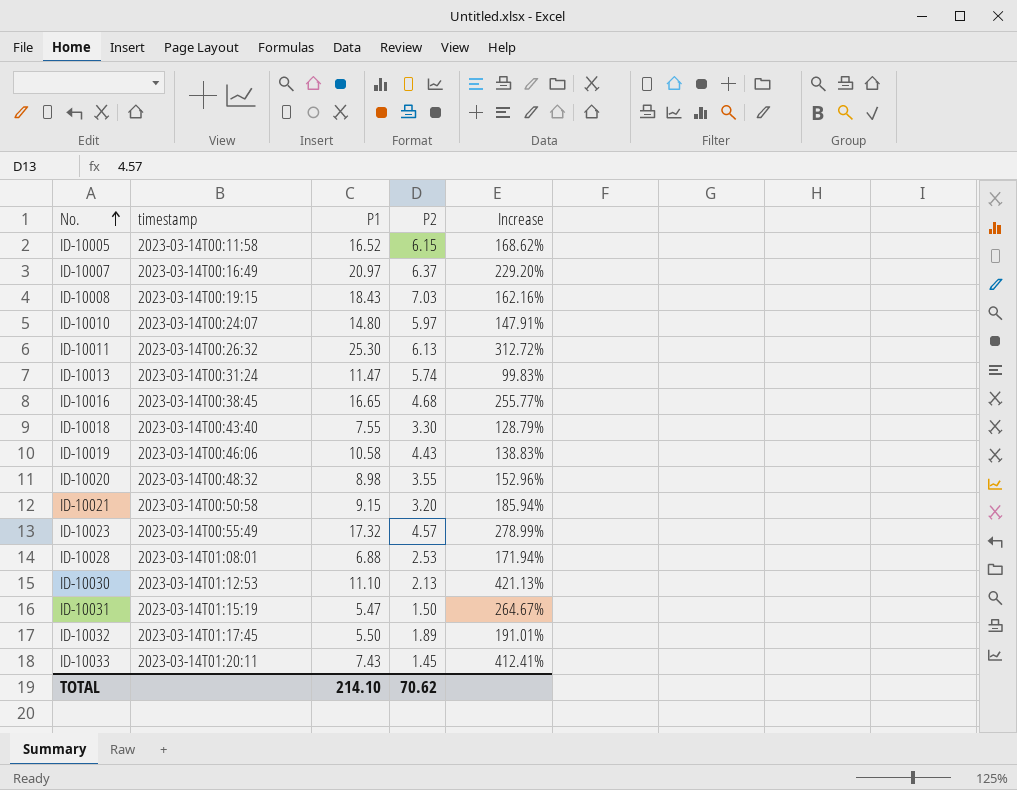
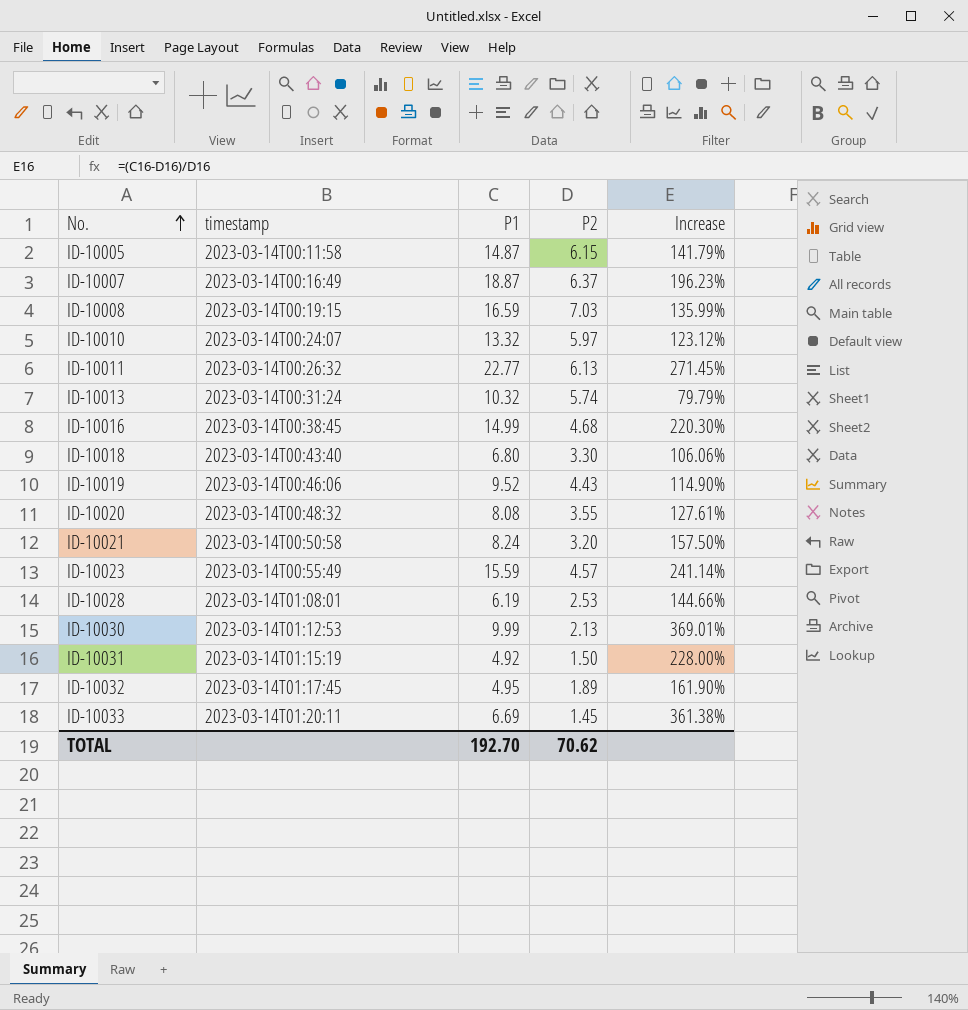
ID-10005 | P1: 16.52 -> 14.87
ID-10005 | Increase: 168.62% -> 141.79%
ID-10007 | P1: 20.97 -> 18.87
ID-10007 | Increase: 229.20% -> 196.23%
ID-10008 | P1: 18.43 -> 16.59
ID-10008 | Increase: 162.16% -> 135.99%
ID-10010 | P1: 14.80 -> 13.32
ID-10010 | Increase: 147.91% -> 123.12%
ID-10011 | P1: 25.30 -> 22.77
ID-10011 | Increase: 312.72% -> 271.45%
ID-10013 | P1: 11.47 -> 10.32
ID-10013 | Increase: 99.83% -> 79.79%
ID-10016 | P1: 16.65 -> 14.99
ID-10016 | Increase: 255.77% -> 220.30%
ID-10018 | P1: 7.55 -> 6.80
ID-10018 | Increase: 128.79% -> 106.06%
ID-10019 | P1: 10.58 -> 9.52
ID-10019 | Increase: 138.83% -> 114.90%
ID-10020 | P1: 8.98 -> 8.08
ID-10020 | Increase: 152.96% -> 127.61%
ID-10021 | P1: 9.15 -> 8.24
ID-10021 | Increase: 185.94% -> 157.50%
ID-10023 | P1: 17.32 -> 15.59
ID-10023 | Increase: 278.99% -> 241.14%
ID-10028 | P1: 6.88 -> 6.19
ID-10028 | Increase: 171.94% -> 144.66%
ID-10030 | P1: 11.10 -> 9.99
ID-10030 | Increase: 421.13% -> 369.01%
ID-10031 | P1: 5.47 -> 4.92
ID-10031 | Increase: 264.67% -> 228.00%
ID-10032 | P1: 5.50 -> 4.95
ID-10032 | Increase: 191.01% -> 161.90%
ID-10033 | P1: 7.43 -> 6.69
ID-10033 | Increase: 412.41% -> 361.38%
TOTAL | P1: 214.10 -> 192.70

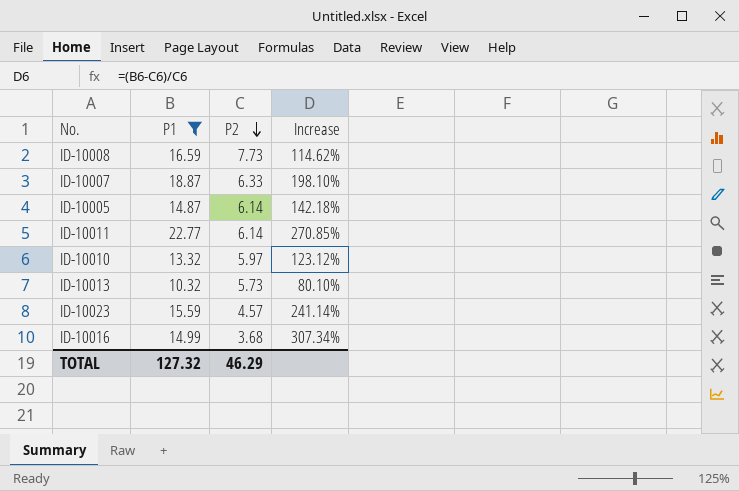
filter: none -> P1 >= 10.32
row order: No. ascending -> P2 descending
column timestamp | position: 2 -> none
ID-10008 | P2: 7.03 -> 7.73
ID-10008 | Increase: 135.99% -> 114.62%
ID-10007 | P2: 6.37 -> 6.33
ID-10007 | Increase: 196.23% -> 198.10%
ID-10005 | P2: 6.15 -> 6.14
ID-10005 | Increase: 141.79% -> 142.18%
ID-10011 | P2: 6.13 -> 6.14
ID-10011 | Increase: 271.45% -> 270.85%
ID-10013 | P2: 5.74 -> 5.73
ID-10013 | Increase: 79.79% -> 80.10%
ID-10016 | P2: 4.68 -> 3.68
ID-10016 | Increase: 220.30% -> 307.34%
TOTAL | P1: 192.70 -> 127.32
TOTAL | P2: 70.62 -> 46.29

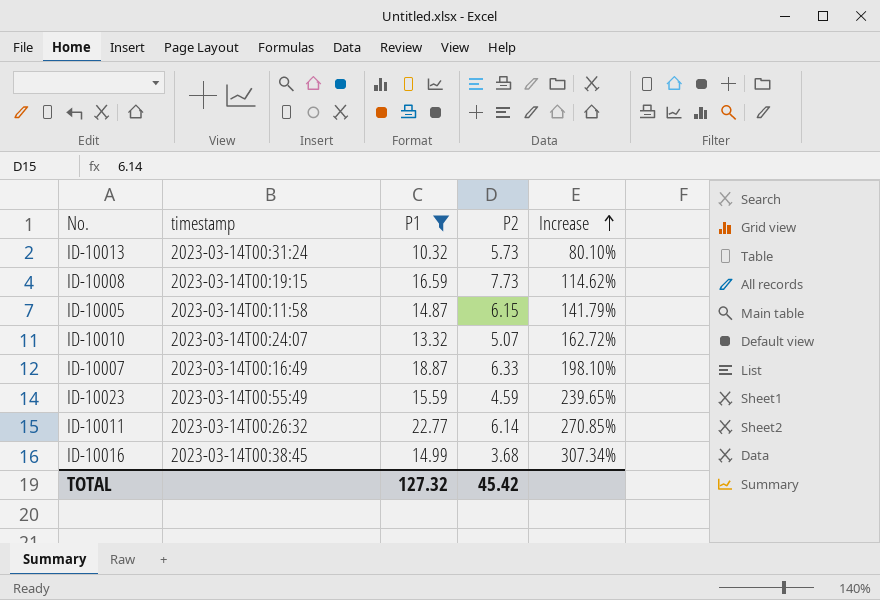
row order: P2 descending -> Increase ascending
column timestamp | position: none -> 2
ID-10005 | P2: 6.14 -> 6.15
ID-10005 | Increase: 142.18% -> 141.79%
ID-10010 | P2: 5.97 -> 5.07
ID-10010 | Increase: 123.12% -> 162.72%
ID-10023 | P2: 4.57 -> 4.59
ID-10023 | Increase: 241.14% -> 239.65%
TOTAL | P2: 46.29 -> 45.42

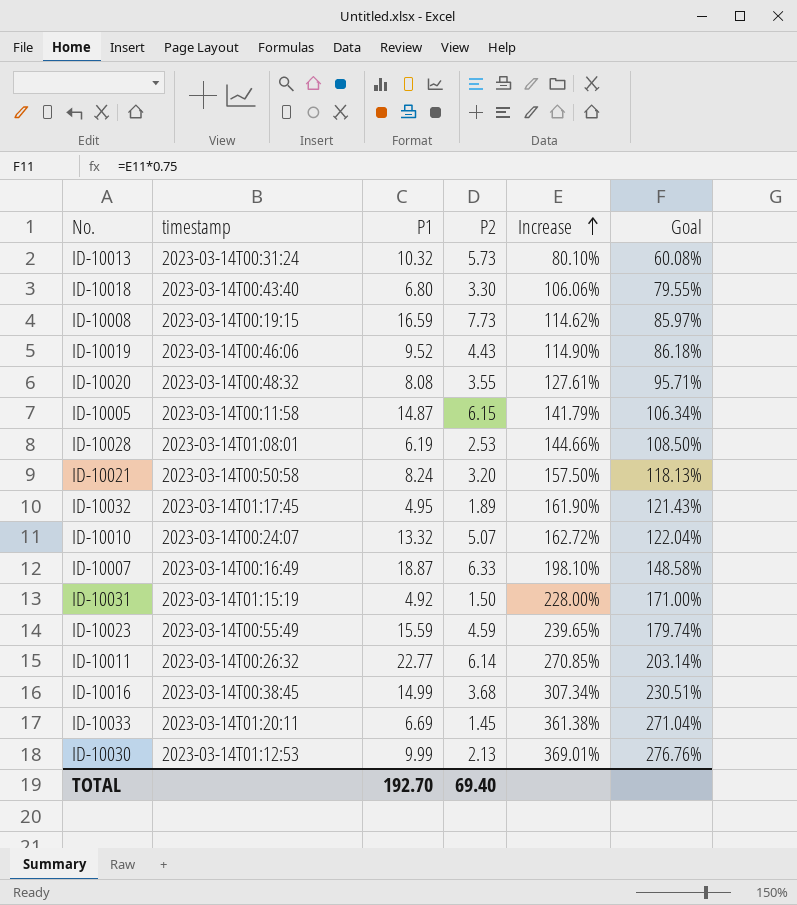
filter: P1 >= 10.32 -> none
column Goal | formula: none -> [Increase] * 0.75
TOTAL | P1: 127.32 -> 192.70
TOTAL | P2: 45.42 -> 69.40

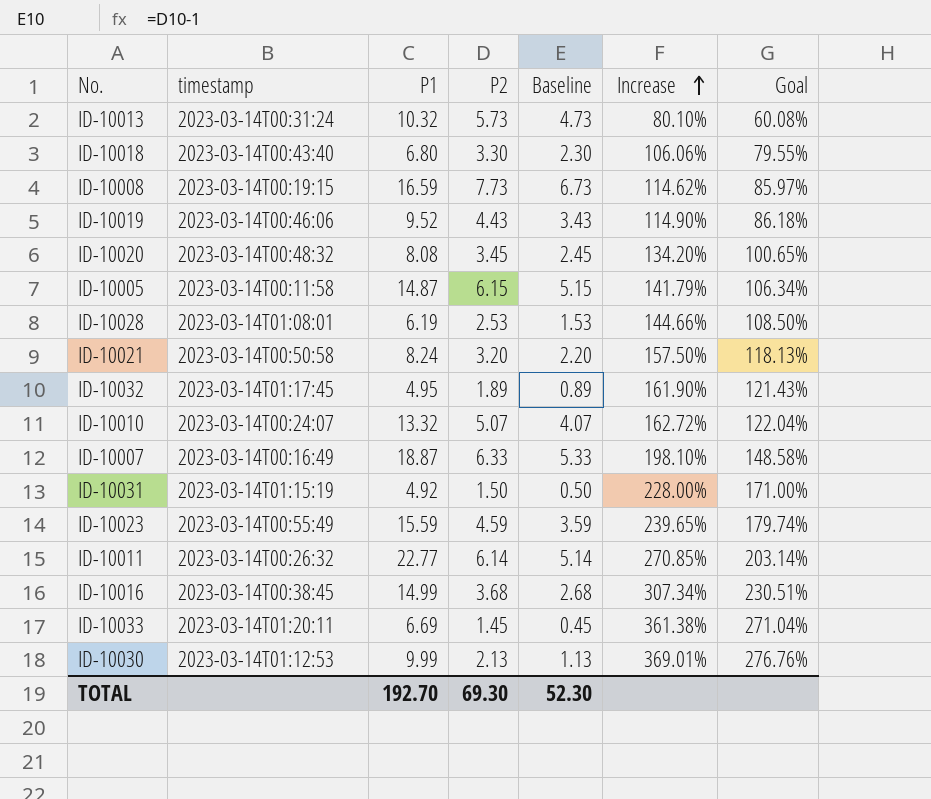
column Baseline | formula: none -> [P2] - 1
ID-10020 | P2: 3.55 -> 3.45
ID-10020 | Increase: 127.61% -> 134.20%
ID-10020 | Goal: 95.71% -> 100.65%
TOTAL | P2: 69.40 -> 69.30

